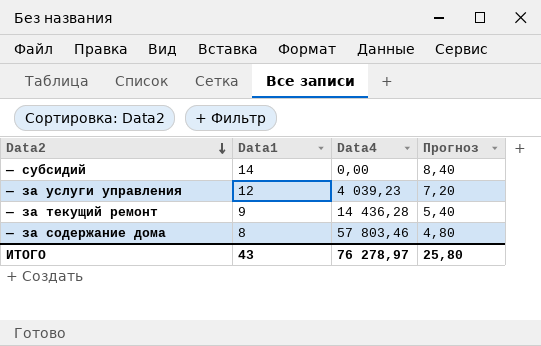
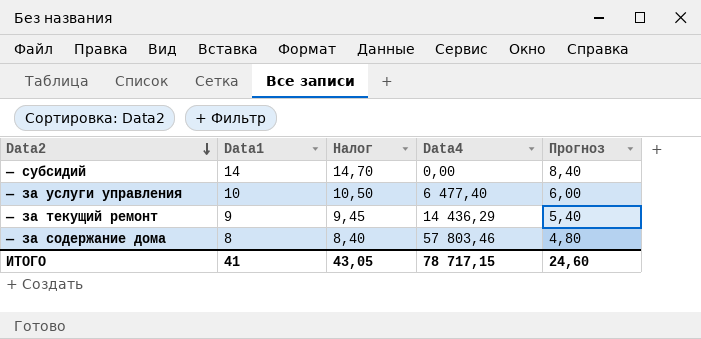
column Налог | formula: none -> [Data1] * 1,05
— за услуги управления | Data1: 12 -> 10
— за услуги управления | Data4: 4 039,23 -> 6 477,40
— за услуги управления | Прогноз: 7,20 -> 6,00
— за текущий ремонт | Data4: 14 436,28 -> 14 436,29
ИТОГО | Data1: 43 -> 41
ИТОГО | Data4: 76 278,97 -> 78 717,15
ИТОГО | Прогноз: 25,80 -> 24,60

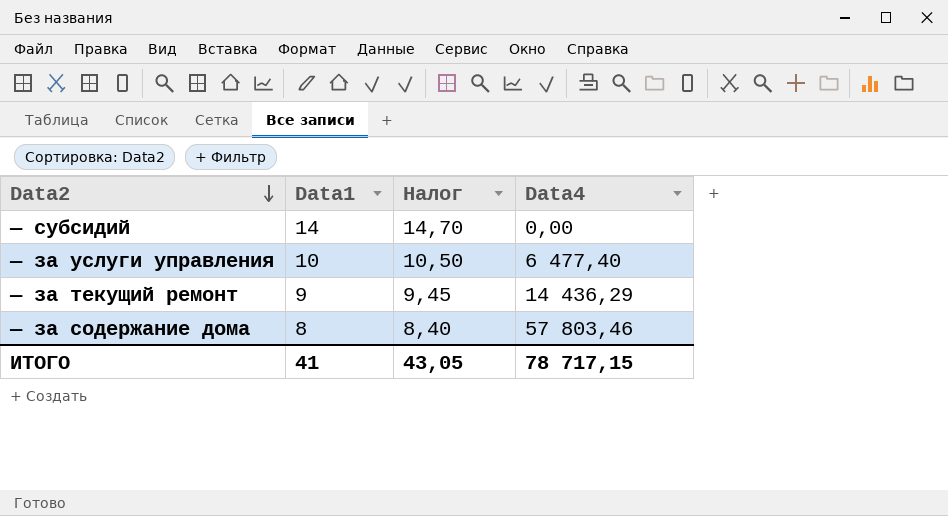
column Прогноз | formula: [Data1] * 0,6 -> none

